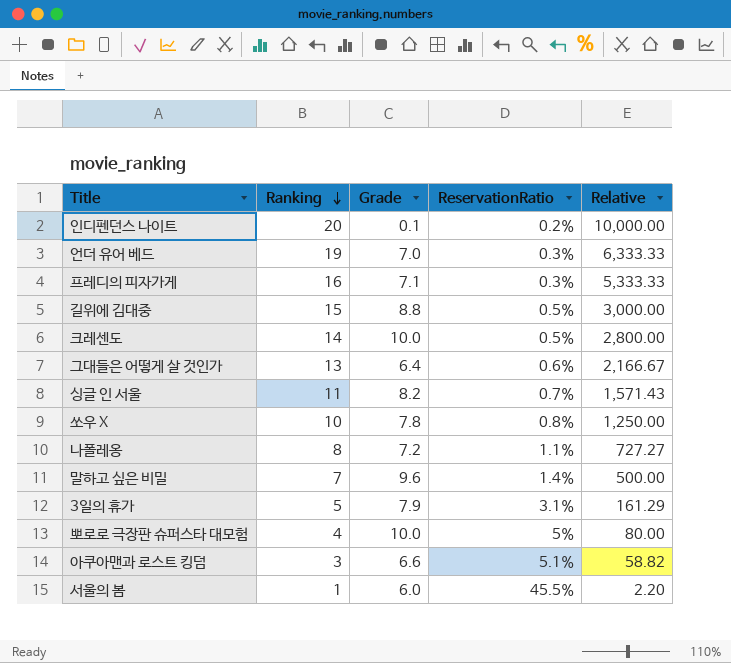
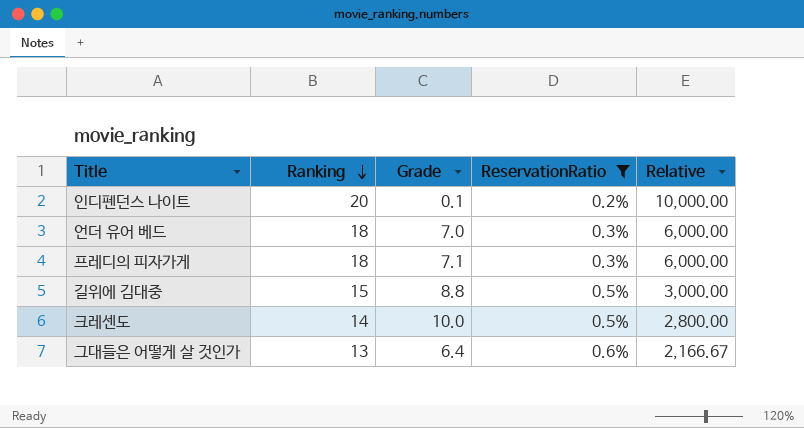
filter: none -> ReservationRatio <= 0.6%
언더 유어 베드 | Ranking: 19 -> 18
언더 유어 베드 | Relative: 6,333.33 -> 6,000.00
프레디의 피자가게 | Ranking: 16 -> 18
프레디의 피자가게 | Relative: 5,333.33 -> 6,000.00

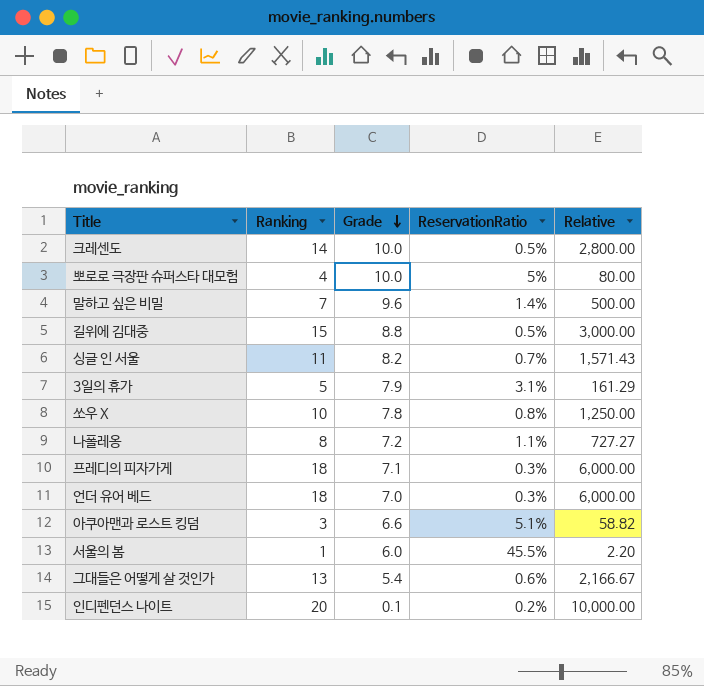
filter: ReservationRatio <= 0.6% -> none
row order: Ranking descending -> Grade descending
그대들은 어떻게 살 것인가 | Grade: 6.4 -> 5.4

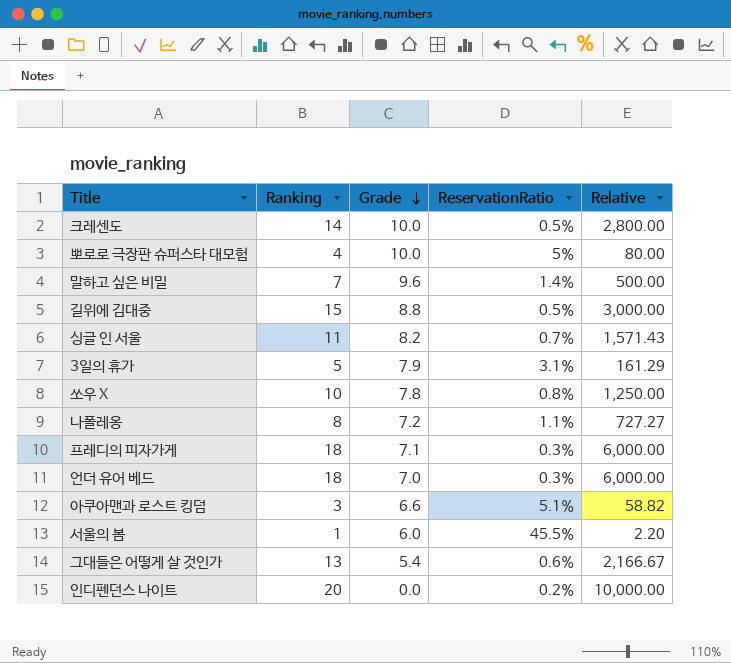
인디펜던스 나이트 | Grade: 0.1 -> 0.0

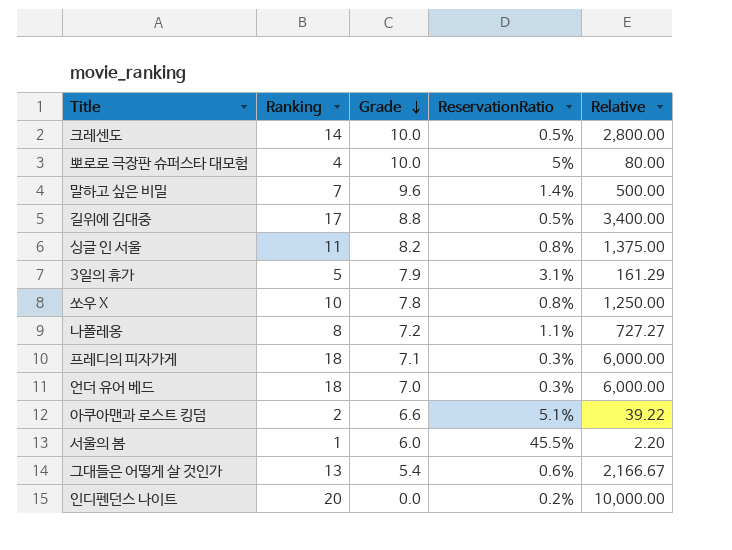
길위에 김대중 | Ranking: 15 -> 17
길위에 김대중 | Relative: 3,000.00 -> 3,400.00
싱글 인 서울 | ReservationRatio: 0.7% -> 0.8%
싱글 인 서울 | Relative: 1,571.43 -> 1,375.00
아쿠아맨과 로스트 킹덤 | Ranking: 3 -> 2
아쿠아맨과 로스트 킹덤 | Relative: 58.82 -> 39.22

